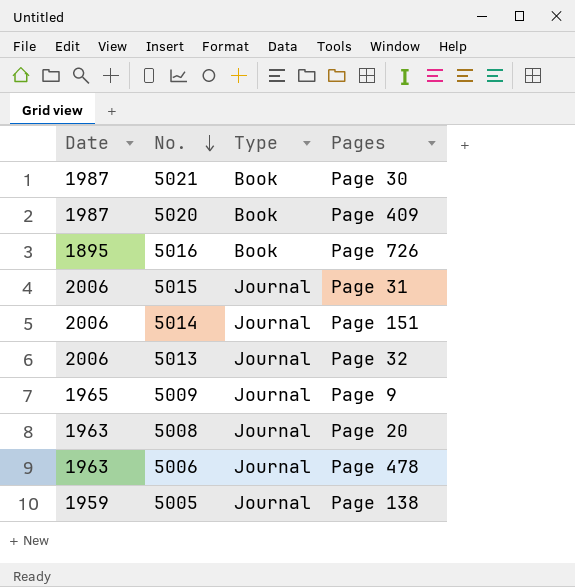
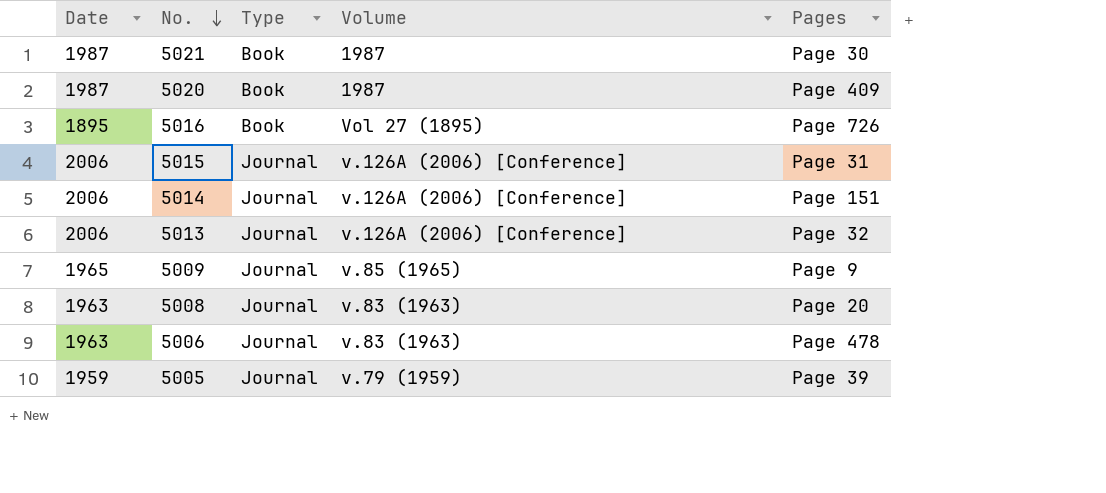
column Volume | position: none -> 4
5005 | Pages: Page 138 -> Page 39

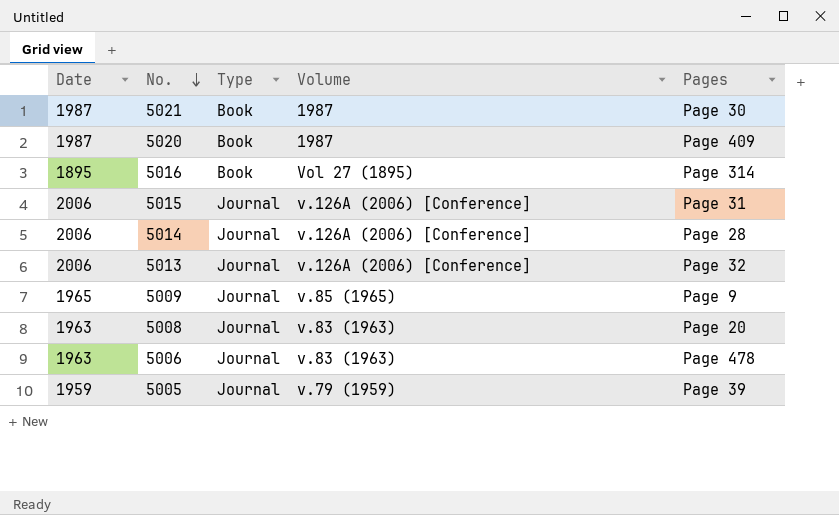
5016 | Pages: Page 726 -> Page 314
5014 | Pages: Page 151 -> Page 28

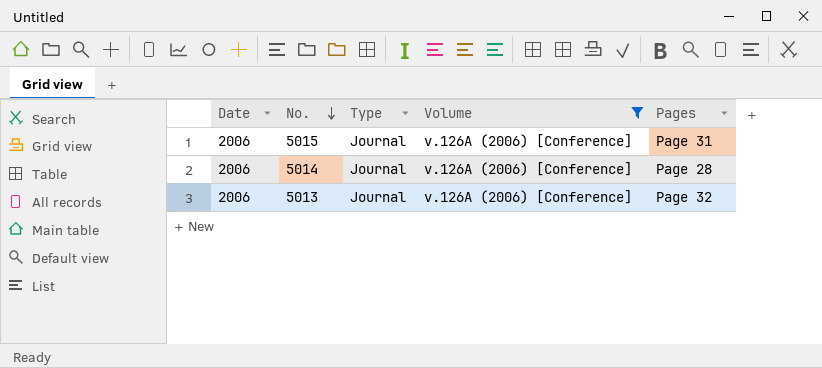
filter: none -> Volume = v.126A (2006) [Conference]

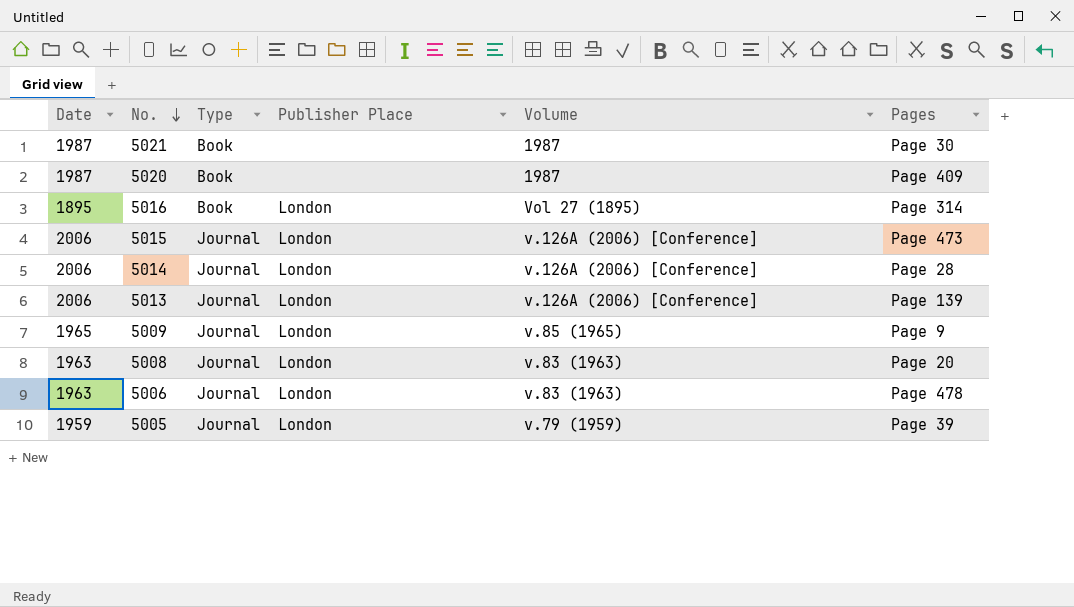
filter: Volume = v.126A (2006) [Conference] -> none
column Publisher Place | position: none -> 4
5015 | Pages: Page 31 -> Page 473
5013 | Pages: Page 32 -> Page 139

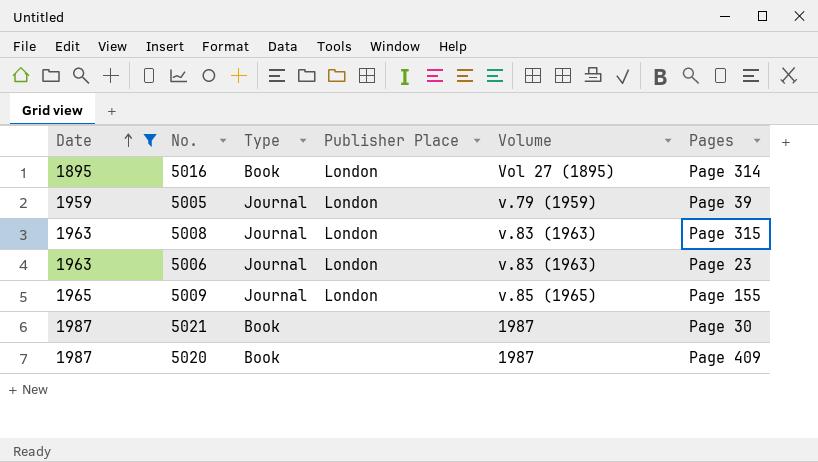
filter: none -> Date != 2006
row order: No. descending -> Date ascending
5008 | Pages: Page 20 -> Page 315
5006 | Pages: Page 478 -> Page 23
5009 | Pages: Page 9 -> Page 155

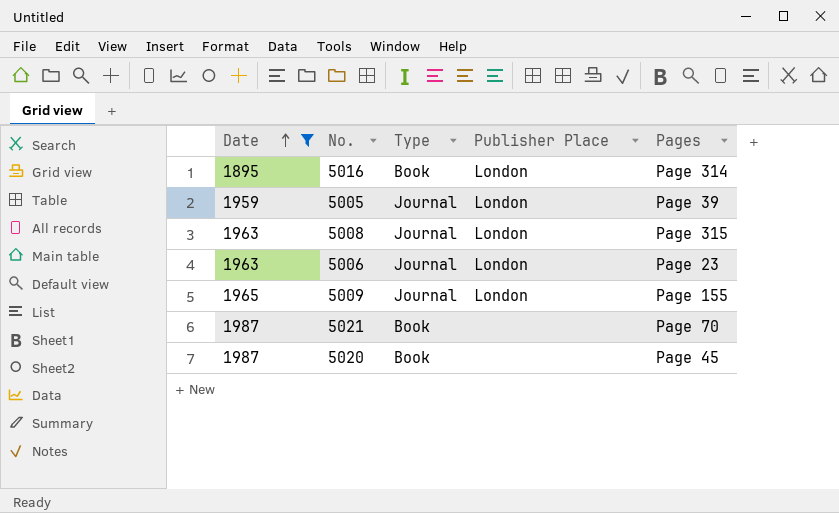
column Volume | position: 5 -> none
5021 | Pages: Page 30 -> Page 70
5020 | Pages: Page 409 -> Page 45

